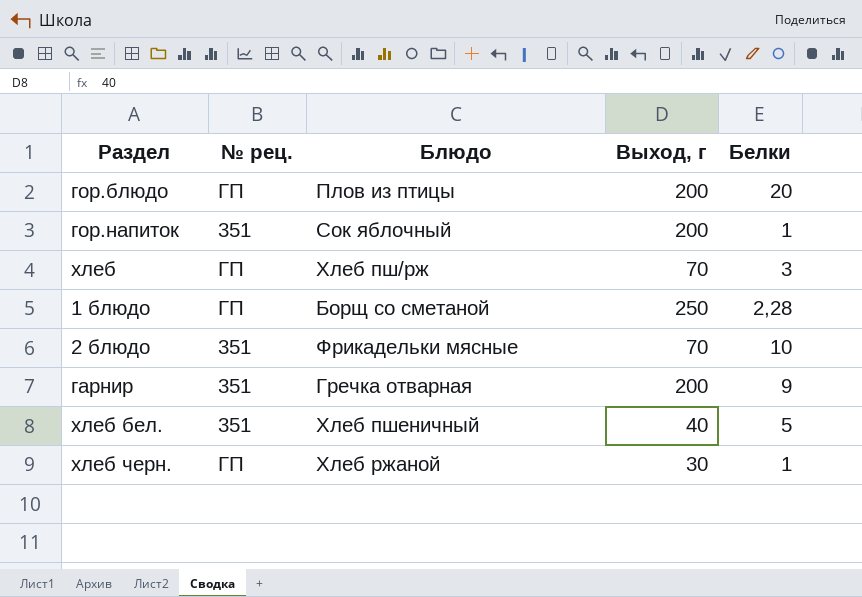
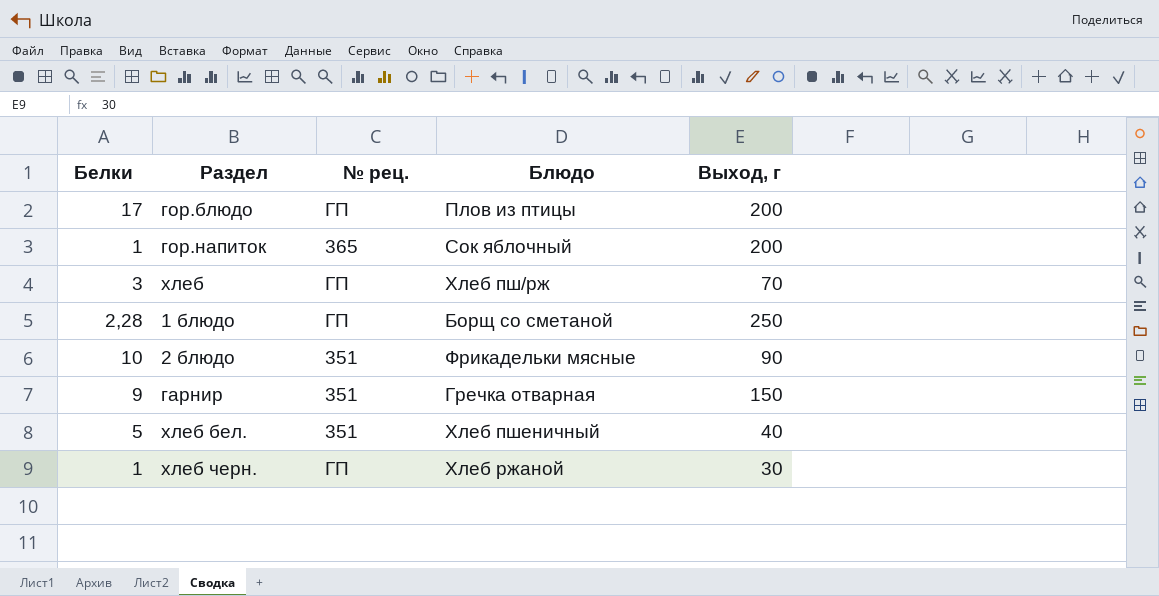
column Белки | position: 5 -> 1
гор.блюдо | Белки: 20 -> 17
гор.напиток | № рец.: 351 -> 365
2 блюдо | Выход, г: 70 -> 90
гарнир | Выход, г: 200 -> 150

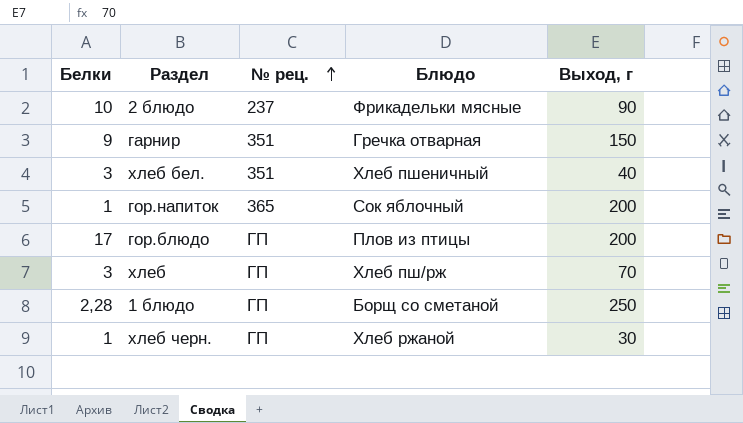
row order: none -> № рец. ascending
2 блюдо | № рец.: 351 -> 237
хлеб бел. | Белки: 5 -> 3

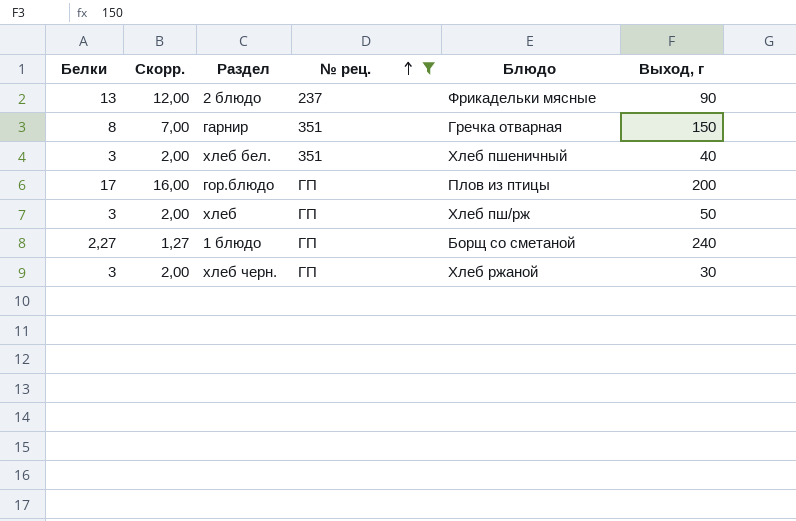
filter: none -> № рец. != 365
column Скорр. | formula: none -> [Белки] - 1
2 блюдо | Белки: 10 -> 13
гарнир | Белки: 9 -> 8
хлеб | Выход, г: 70 -> 50
1 блюдо | Белки: 2,28 -> 2,27
1 блюдо | Выход, г: 250 -> 240
хлеб черн. | Белки: 1 -> 3

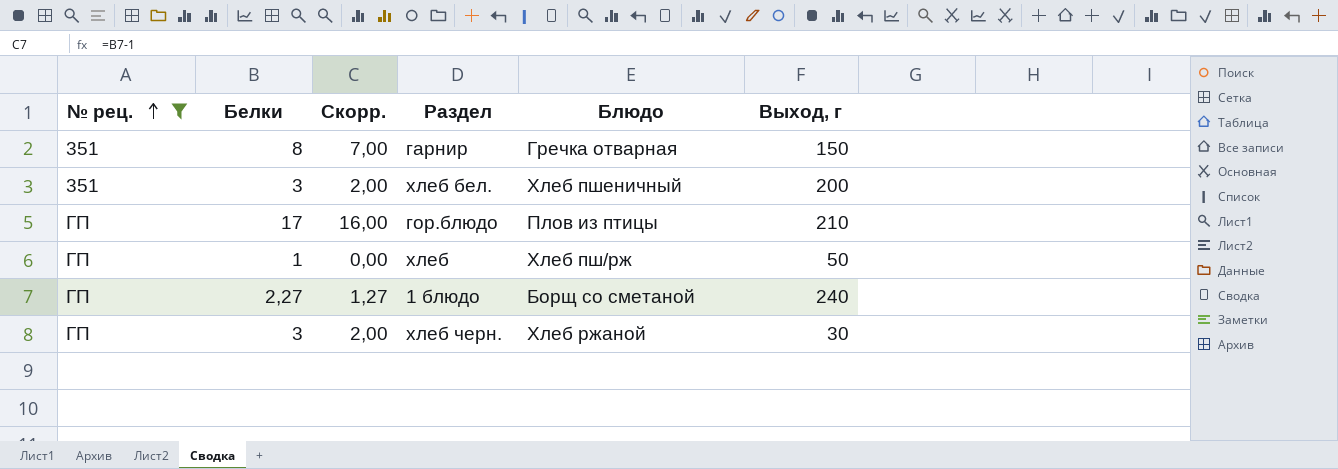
column № рец. | position: 4 -> 1
row 2 блюдо: 13 | 12,00 | 237 | Фрикадельки мясные | 90 -> none
хлеб бел. | Выход, г: 40 -> 200
гор.блюдо | Выход, г: 200 -> 210
хлеб | Белки: 3 -> 1
хлеб | Скорр.: 2,00 -> 0,00

